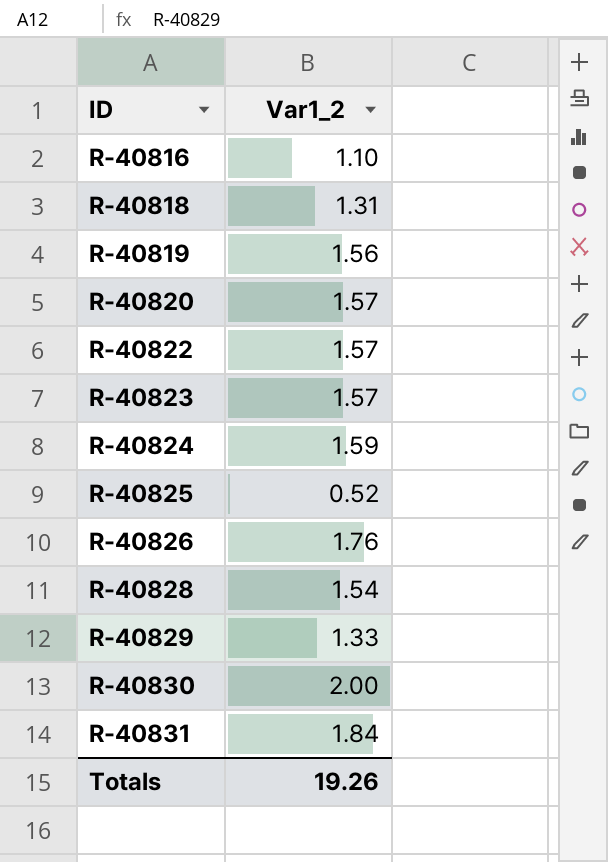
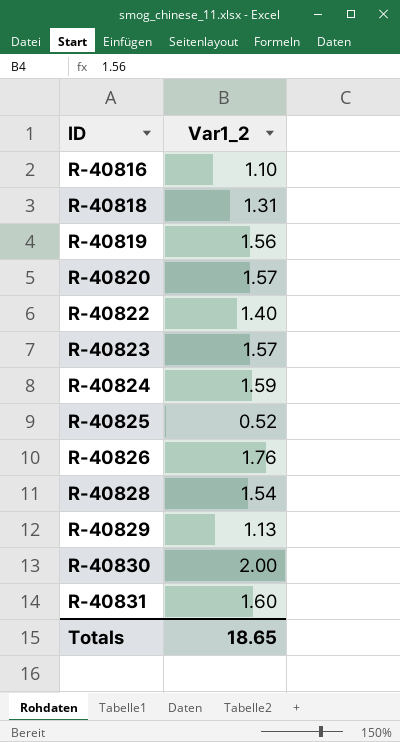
R-40822 | Var1_2: 1.57 -> 1.40
R-40829 | Var1_2: 1.33 -> 1.13
R-40831 | Var1_2: 1.84 -> 1.60
Totals | Var1_2: 19.26 -> 18.65

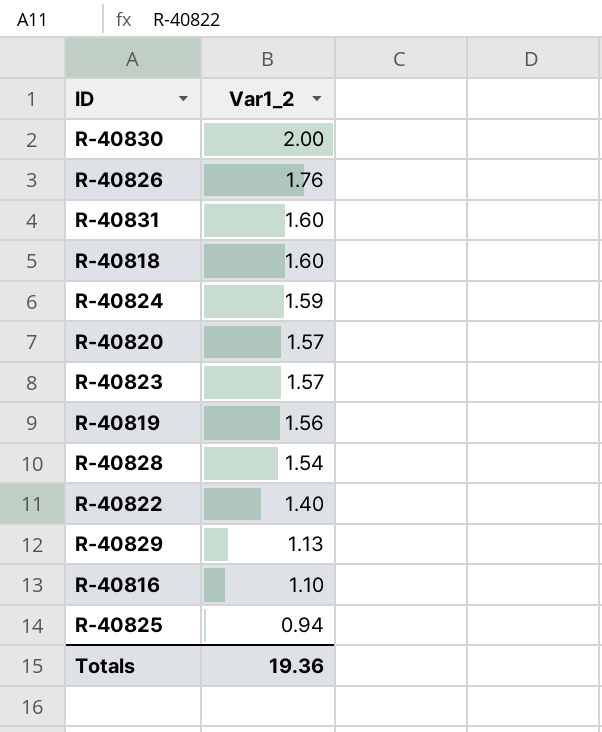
row order: ID ascending -> Var1_2 descending
R-40818 | Var1_2: 1.31 -> 1.60
R-40825 | Var1_2: 0.52 -> 0.94
Totals | Var1_2: 18.65 -> 19.36

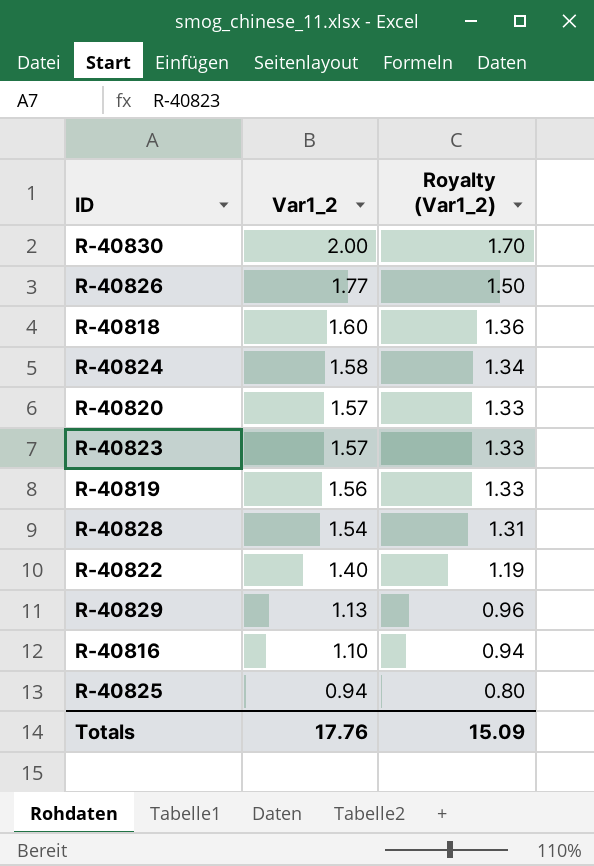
column Royalty (Var1_2) | formula: none -> [Var1_2] * 0.85
row R-40831: 1.60 -> none
R-40826 | Var1_2: 1.76 -> 1.77
R-40824 | Var1_2: 1.59 -> 1.58
Totals | Var1_2: 19.36 -> 17.76

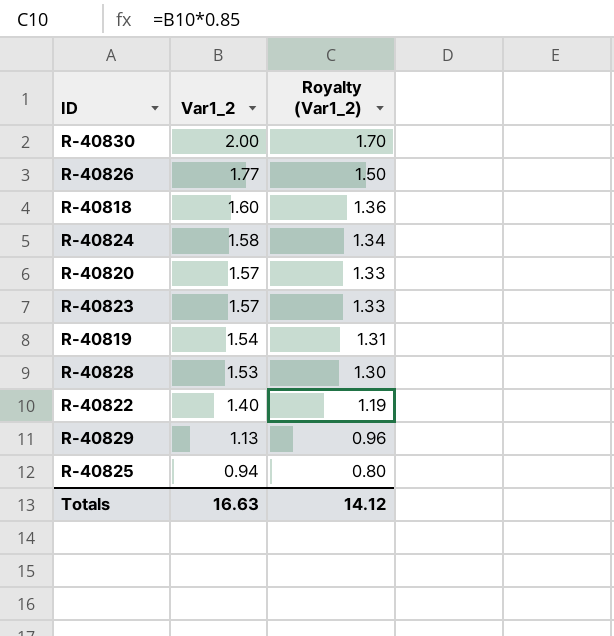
row R-40816: 1.10 | 0.94 -> none
R-40819 | Var1_2: 1.56 -> 1.54
R-40819 | Royalty (Var1_2): 1.33 -> 1.31
R-40828 | Var1_2: 1.54 -> 1.53
R-40828 | Royalty (Var1_2): 1.31 -> 1.30
Totals | Var1_2: 17.76 -> 16.63
Totals | Royalty (Var1_2): 15.09 -> 14.12

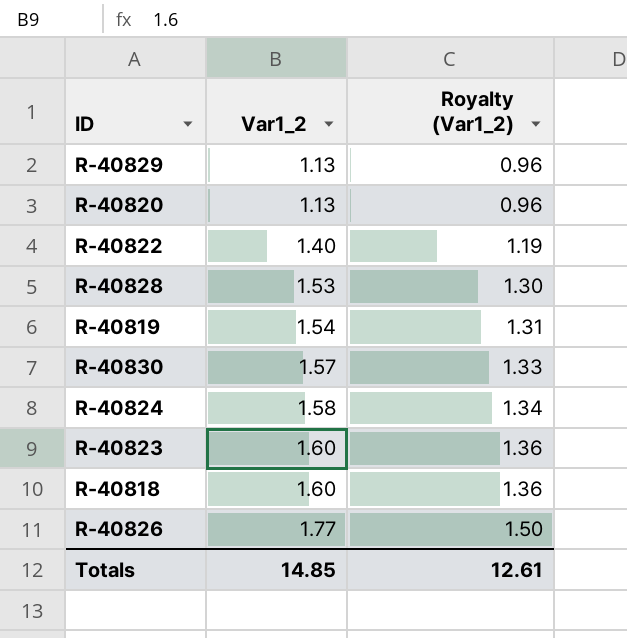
row order: Var1_2 descending -> Var1_2 ascending
row R-40825: 0.94 | 0.80 -> none
R-40820 | Var1_2: 1.57 -> 1.13
R-40820 | Royalty (Var1_2): 1.33 -> 0.96
R-40830 | Var1_2: 2.00 -> 1.57
R-40830 | Royalty (Var1_2): 1.70 -> 1.33
R-40823 | Var1_2: 1.57 -> 1.60
R-40823 | Royalty (Var1_2): 1.33 -> 1.36
Totals | Var1_2: 16.63 -> 14.85
Totals | Royalty (Var1_2): 14.12 -> 12.61

